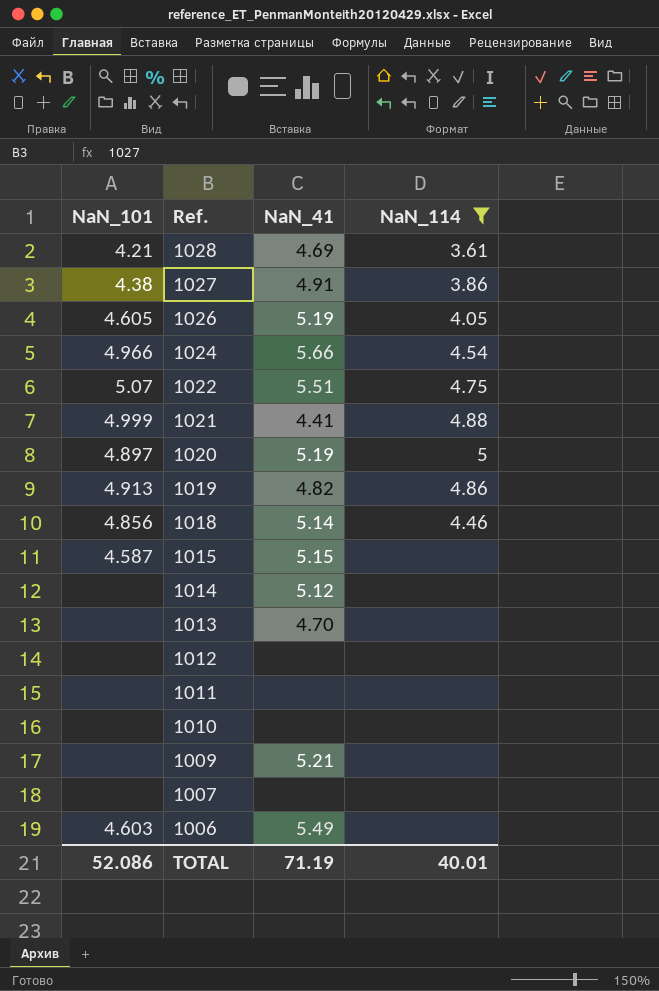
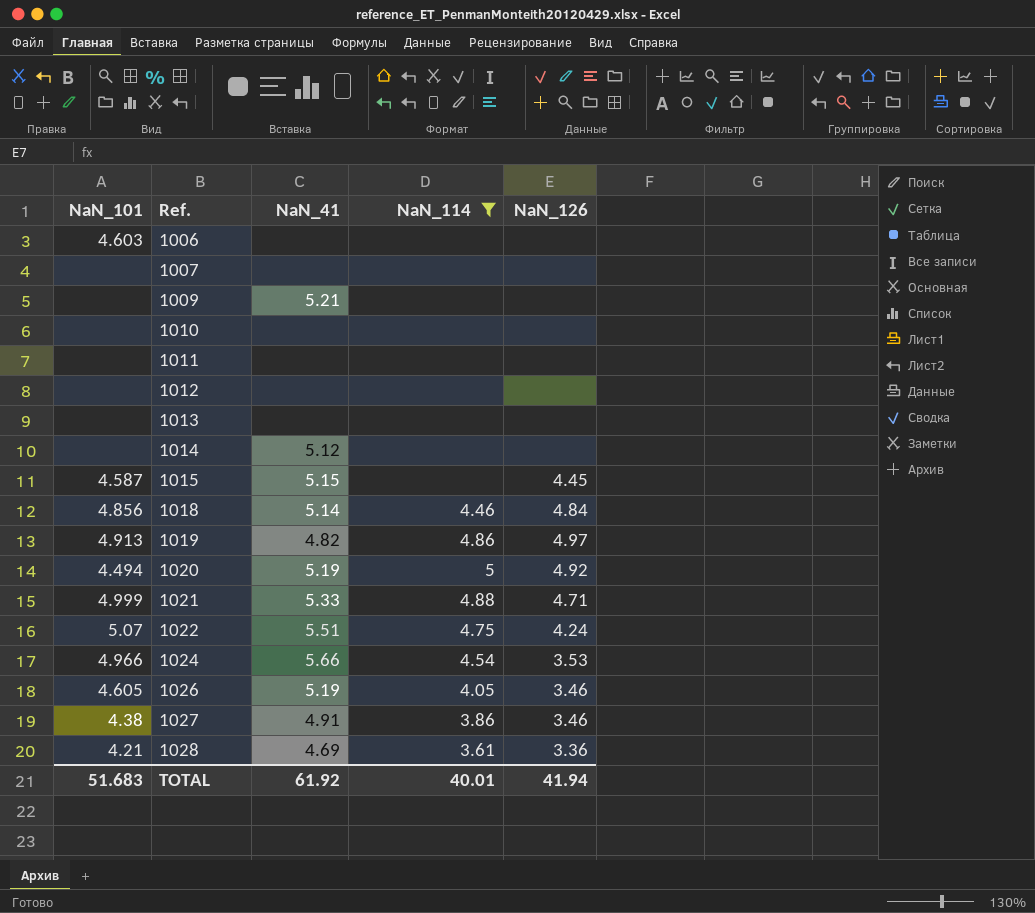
row order: Ref. descending -> Ref. ascending
column NaN_126 | position: none -> 5
1006 | NaN_41: 5.49 -> none
1013 | NaN_41: 4.70 -> none
1020 | NaN_101: 4.897 -> 4.494
1021 | NaN_41: 4.41 -> 5.33
TOTAL | NaN_101: 52.086 -> 51.683
TOTAL | NaN_41: 71.19 -> 61.92

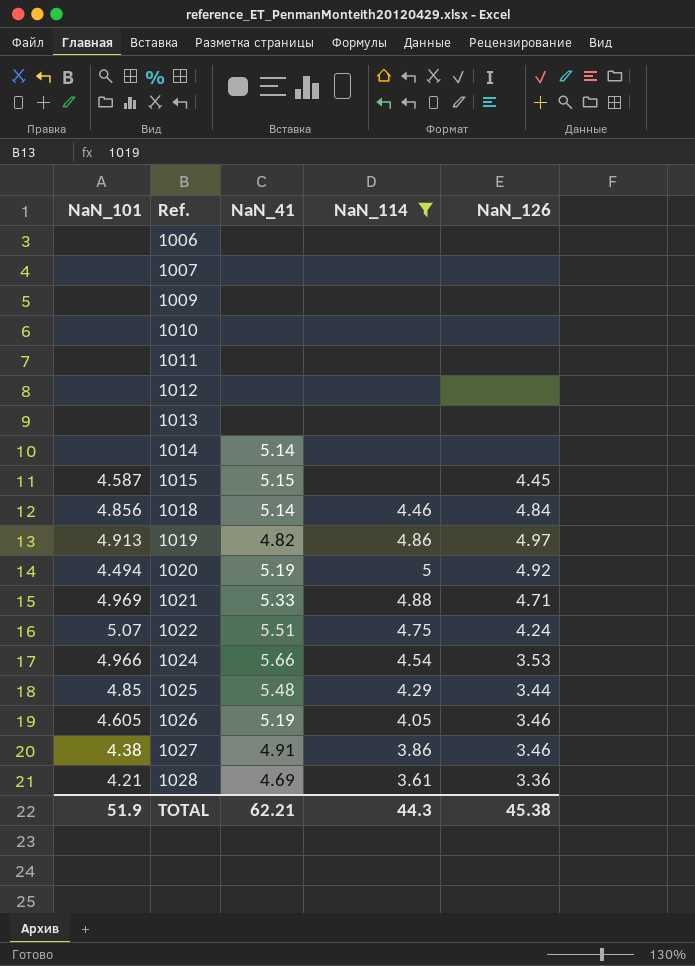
1006 | NaN_101: 4.603 -> none
1009 | NaN_41: 5.21 -> none
1014 | NaN_41: 5.12 -> 5.14
1021 | NaN_101: 4.999 -> 4.969
row 1025: none -> 4.85 | 5.48 | 4.29 | 3.44
TOTAL | NaN_101: 51.683 -> 51.9
TOTAL | NaN_41: 61.92 -> 62.21
TOTAL | NaN_114: 40.01 -> 44.3
TOTAL | NaN_126: 41.94 -> 45.38

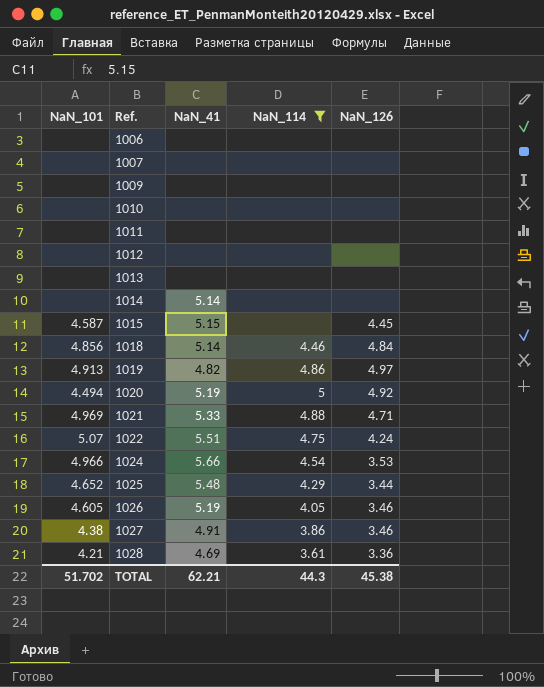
1025 | NaN_101: 4.85 -> 4.652
TOTAL | NaN_101: 51.9 -> 51.702

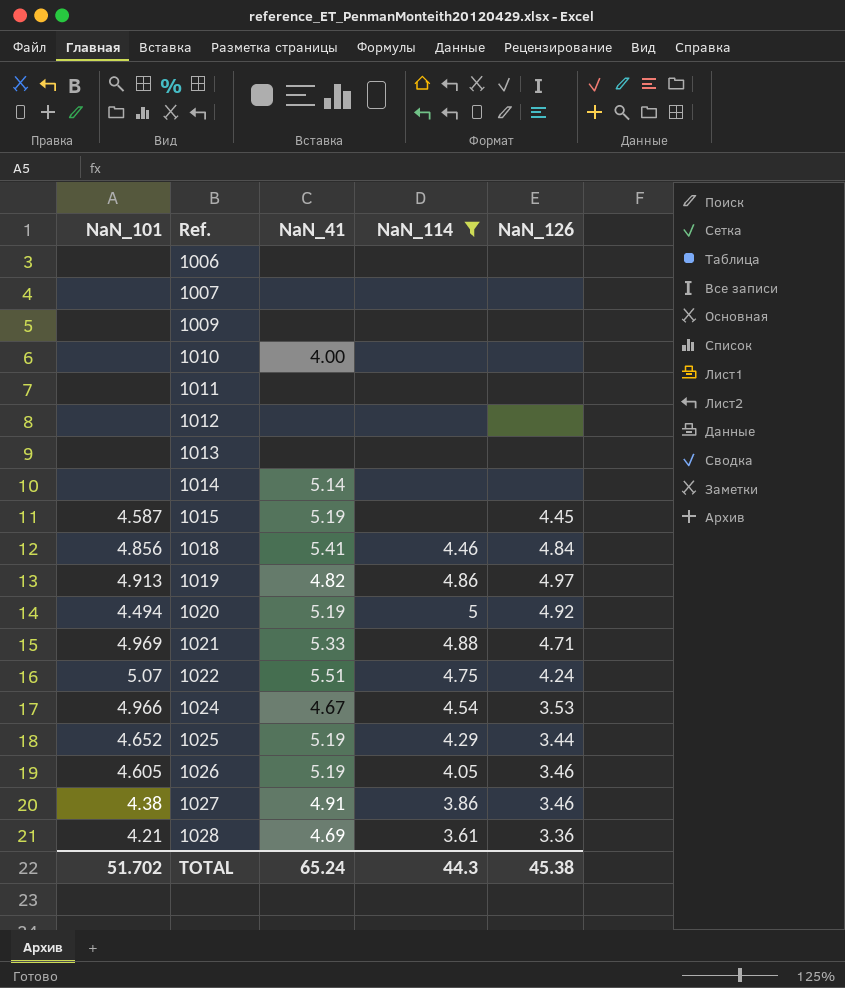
1010 | NaN_41: none -> 4.00
1015 | NaN_41: 5.15 -> 5.19
1018 | NaN_41: 5.14 -> 5.41
1024 | NaN_41: 5.66 -> 4.67
1025 | NaN_41: 5.48 -> 5.19
TOTAL | NaN_41: 62.21 -> 65.24

